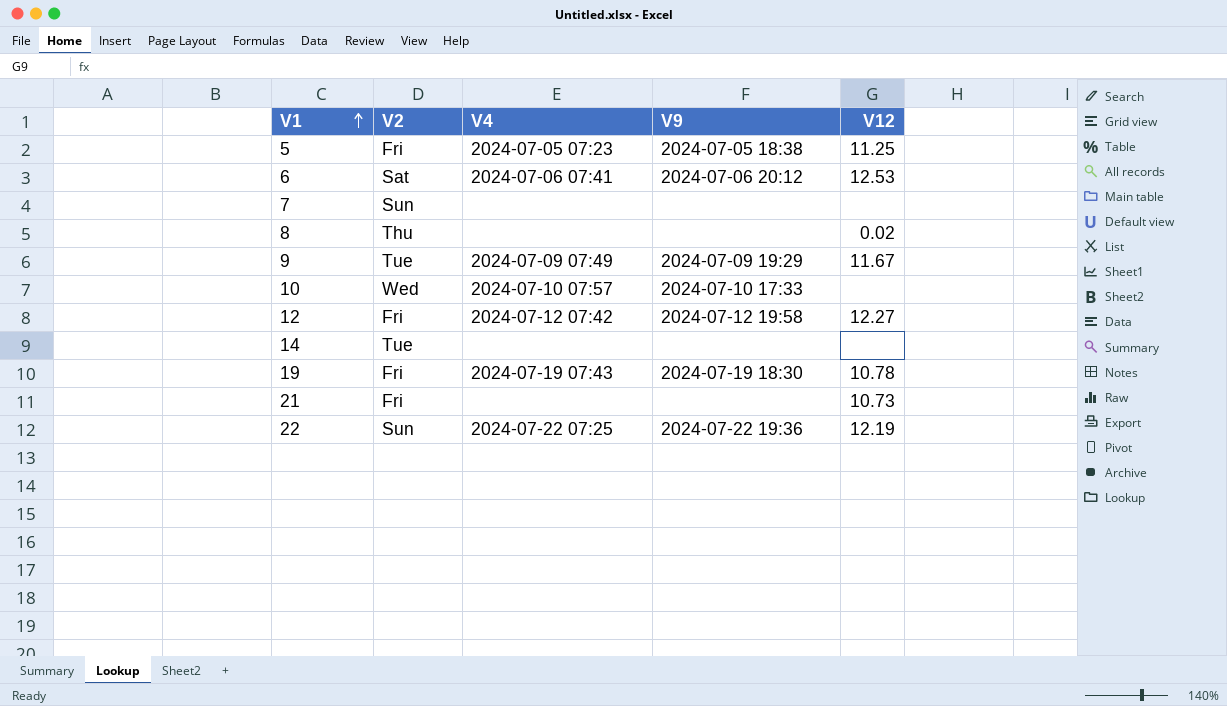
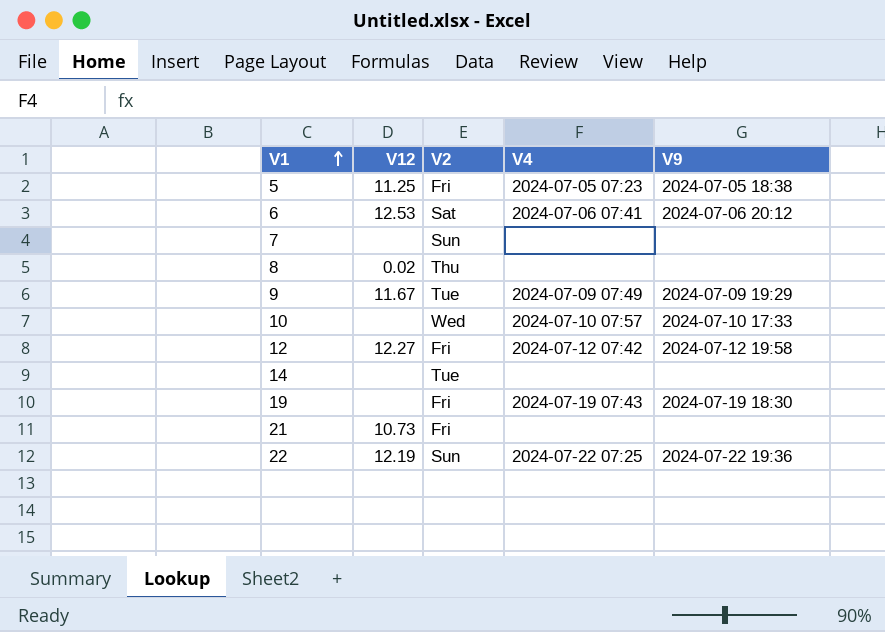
column V12 | position: 5 -> 2
19 | V12: 10.78 -> none

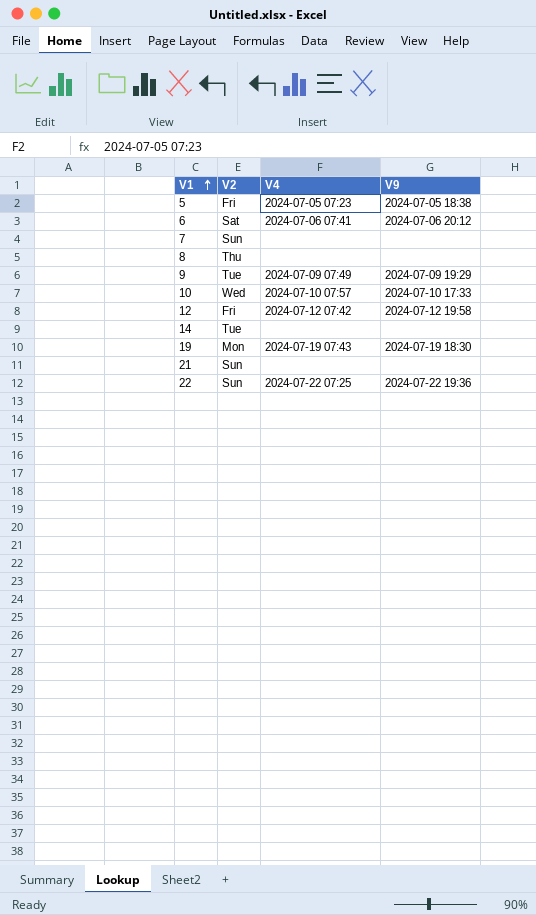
column V12 | position: 2 -> none
19 | V2: Fri -> Mon
21 | V2: Fri -> Sun

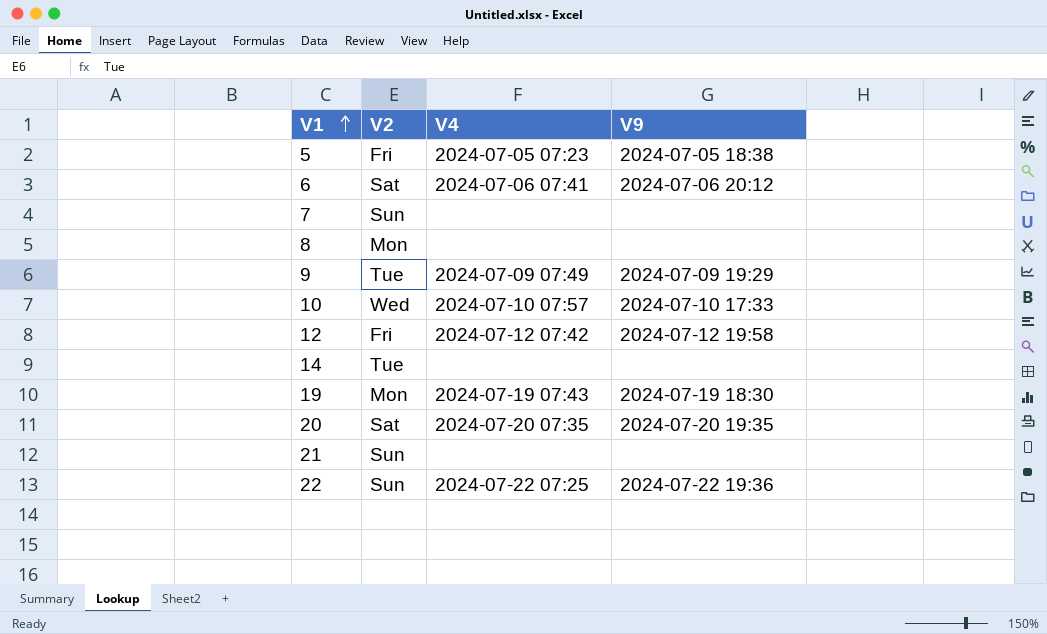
8 | V2: Thu -> Mon
row 20: none -> Sat | 2024-07-20 07:35 | 2024-07-20 19:35

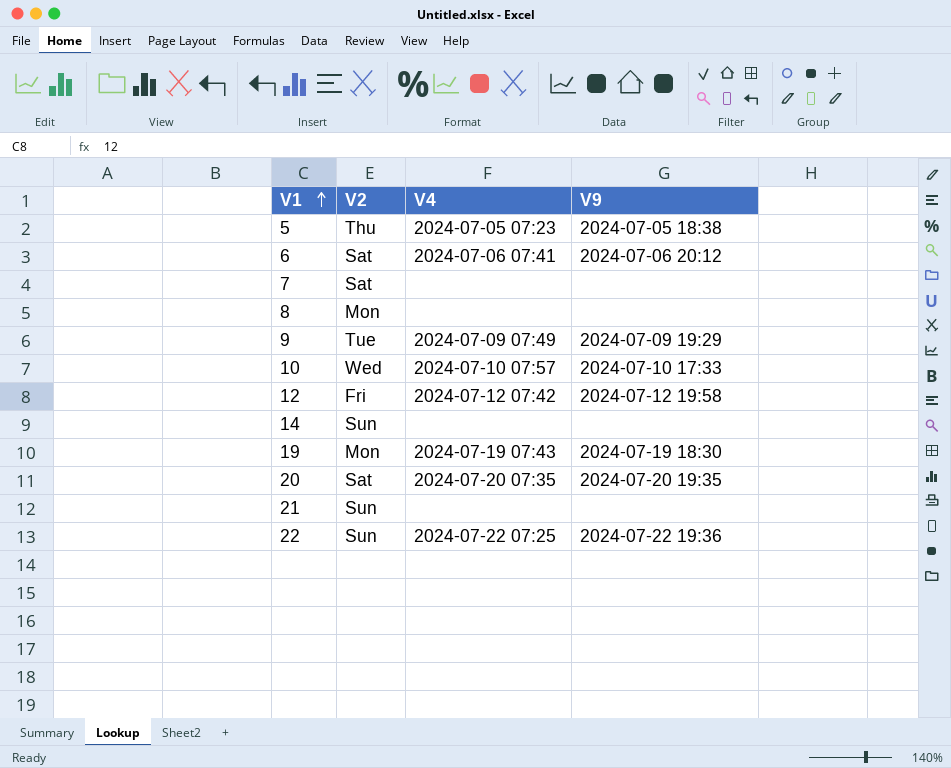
5 | V2: Fri -> Thu
7 | V2: Sun -> Sat
14 | V2: Tue -> Sun

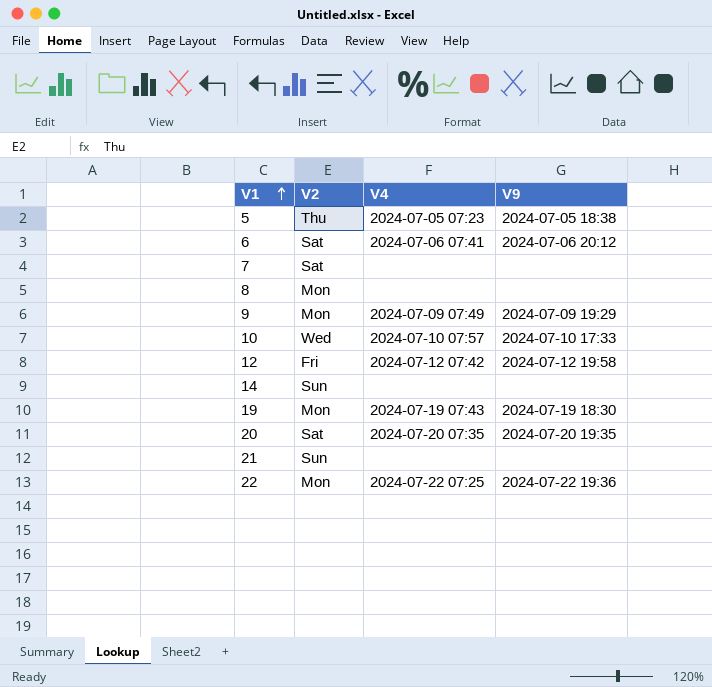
9 | V2: Tue -> Mon
22 | V2: Sun -> Mon

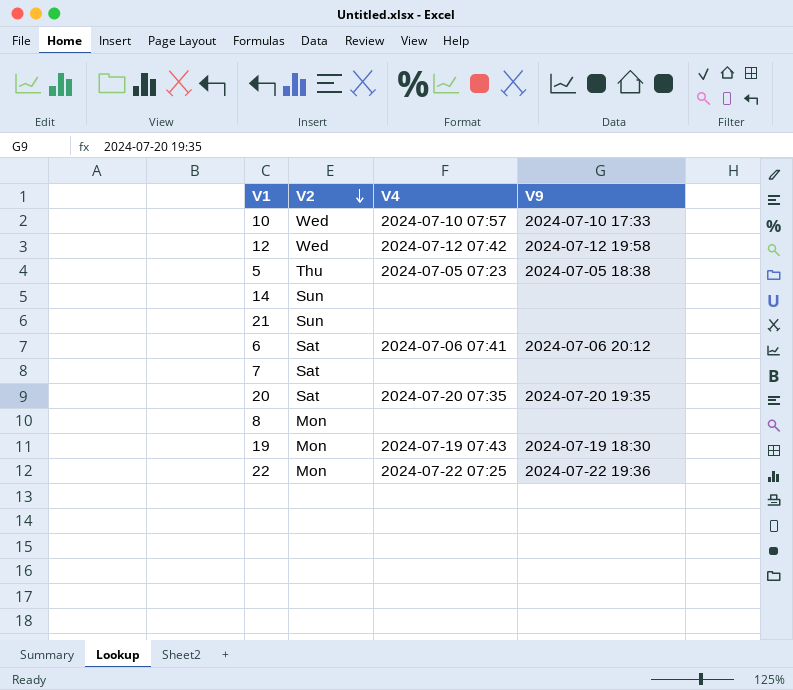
row order: V1 ascending -> V2 descending
row 9: Mon | 2024-07-09 07:49 | 2024-07-09 19:29 -> none
12 | V2: Fri -> Wed

